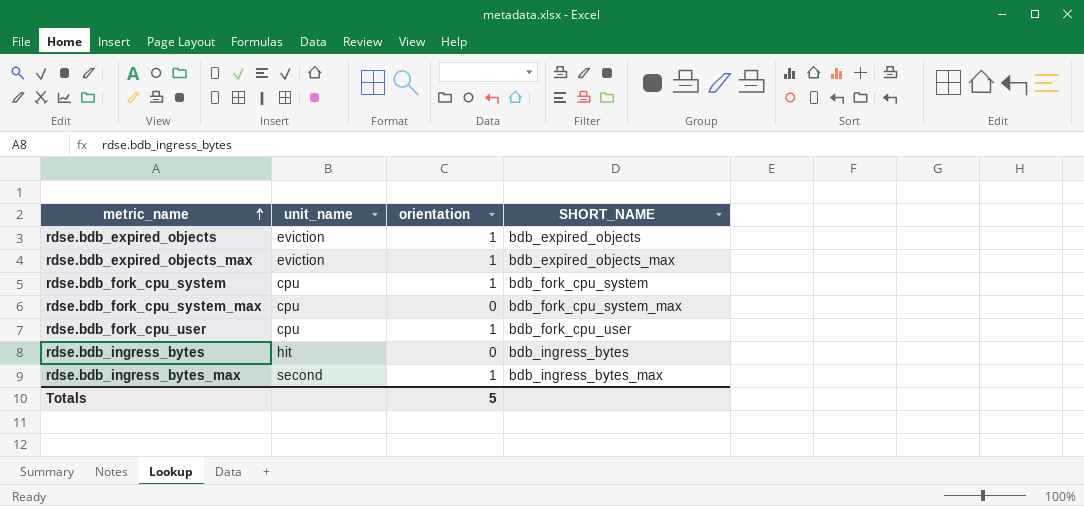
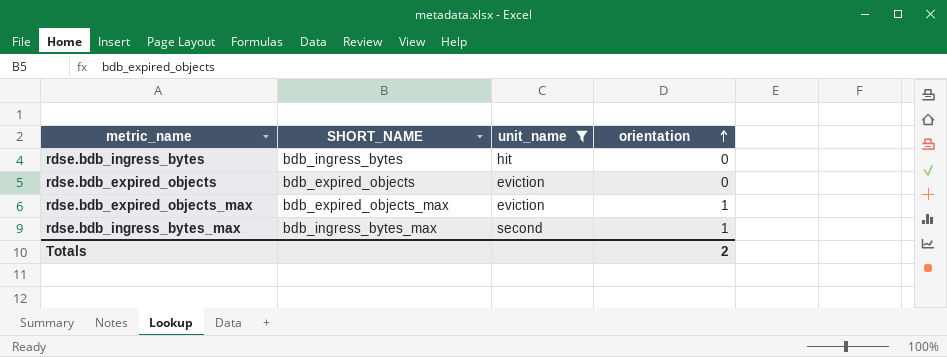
filter: none -> unit_name != cpu
row order: metric_name ascending -> orientation ascending
column SHORT_NAME | position: 4 -> 2
rdse.bdb_expired_objects | orientation: 1 -> 0
Totals | orientation: 5 -> 2

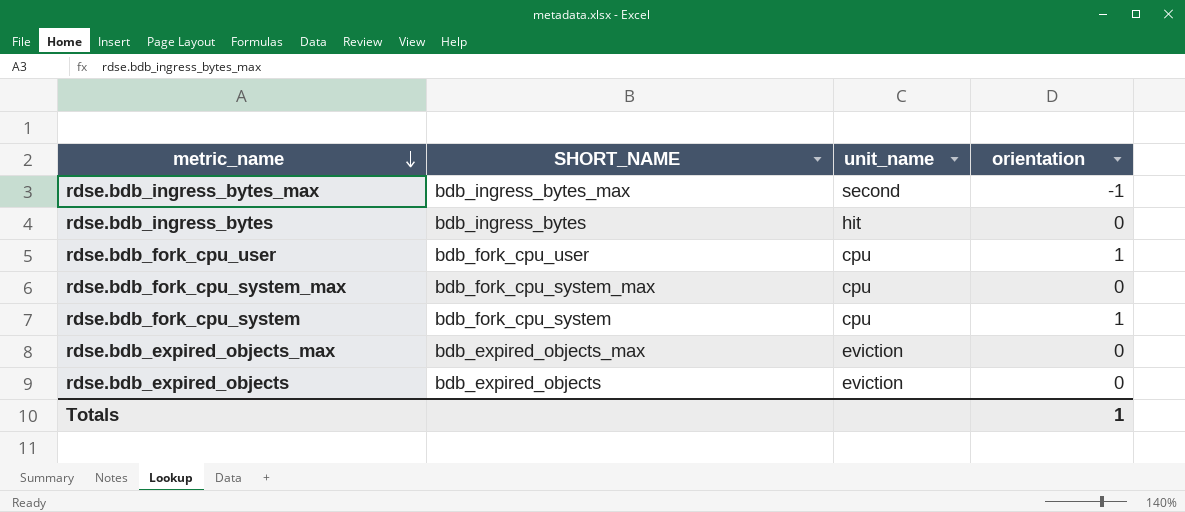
filter: unit_name != cpu -> none
row order: orientation ascending -> metric_name descending
rdse.bdb_ingress_bytes_max | orientation: 1 -> -1
rdse.bdb_expired_objects_max | orientation: 1 -> 0
Totals | orientation: 2 -> 1

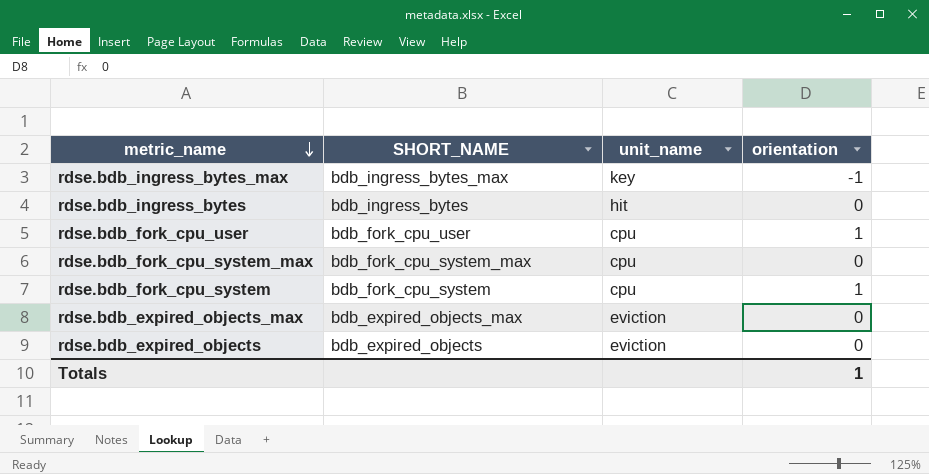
rdse.bdb_ingress_bytes_max | unit_name: second -> key

